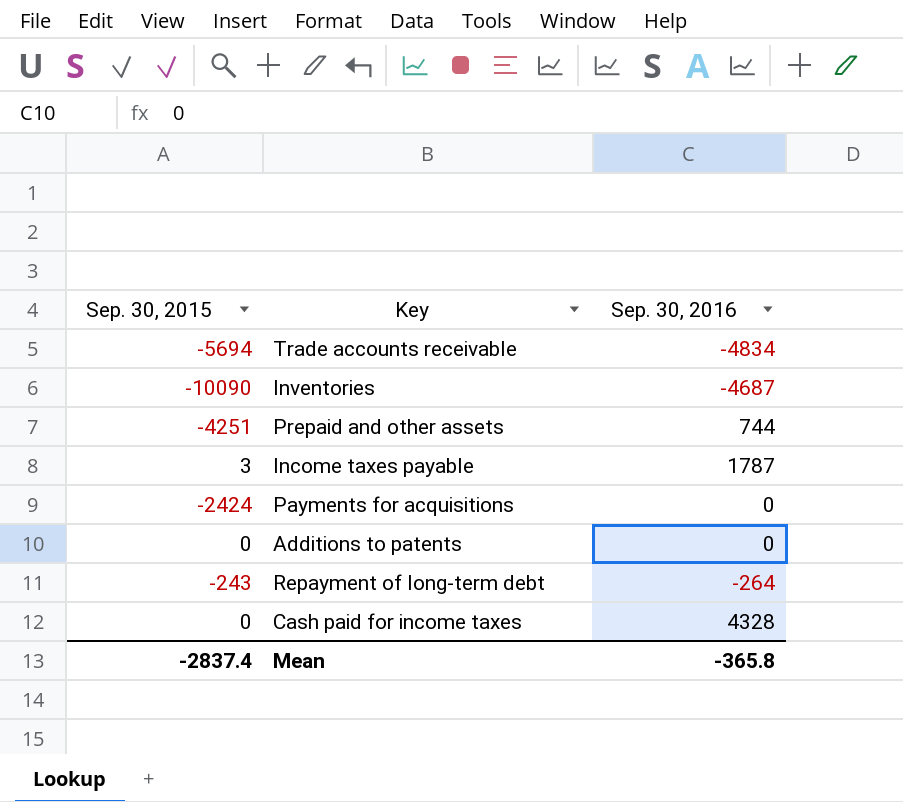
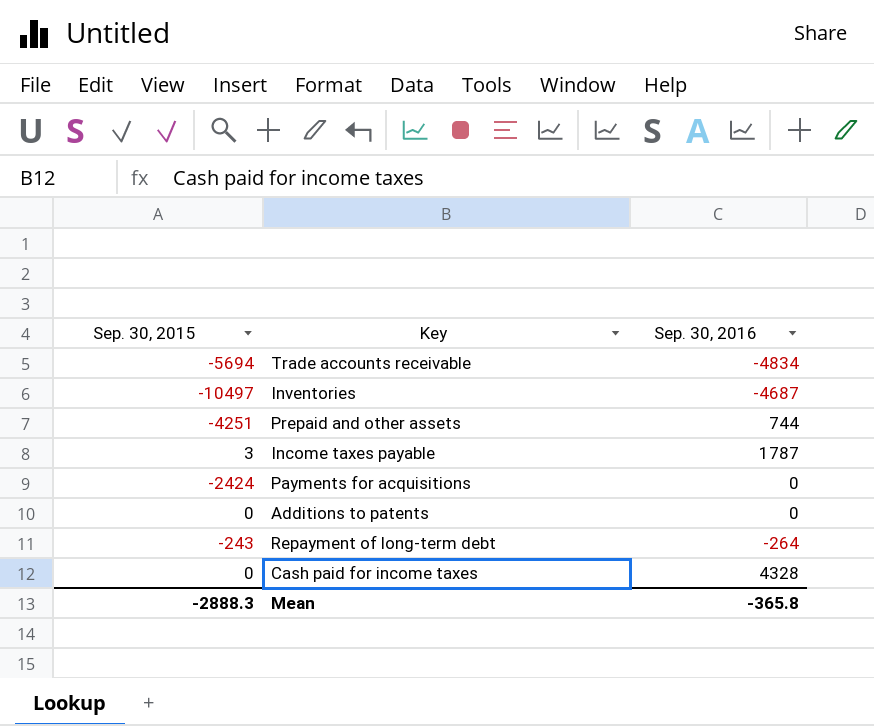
Inventories | Sep. 30, 2015: -10090 -> -10497
Mean | Sep. 30, 2015: -2837.4 -> -2888.3

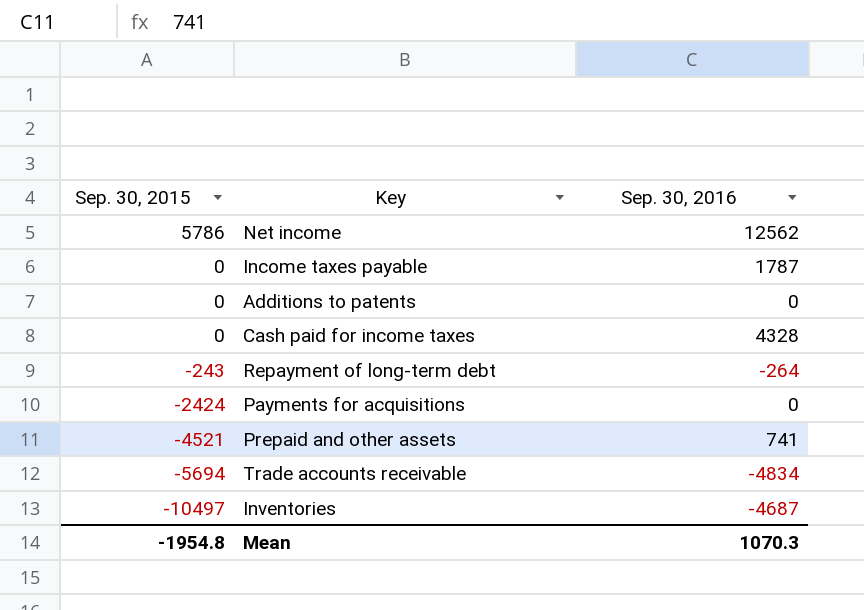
row order: none -> Sep. 30, 2015 descending
row Net income: none -> 5786 | 12562
Income taxes payable | Sep. 30, 2015: 3 -> 0
Prepaid and other assets | Sep. 30, 2015: -4251 -> -4521
Prepaid and other assets | Sep. 30, 2016: 744 -> 741
Mean | Sep. 30, 2015: -2888.3 -> -1954.8
Mean | Sep. 30, 2016: -365.8 -> 1070.3

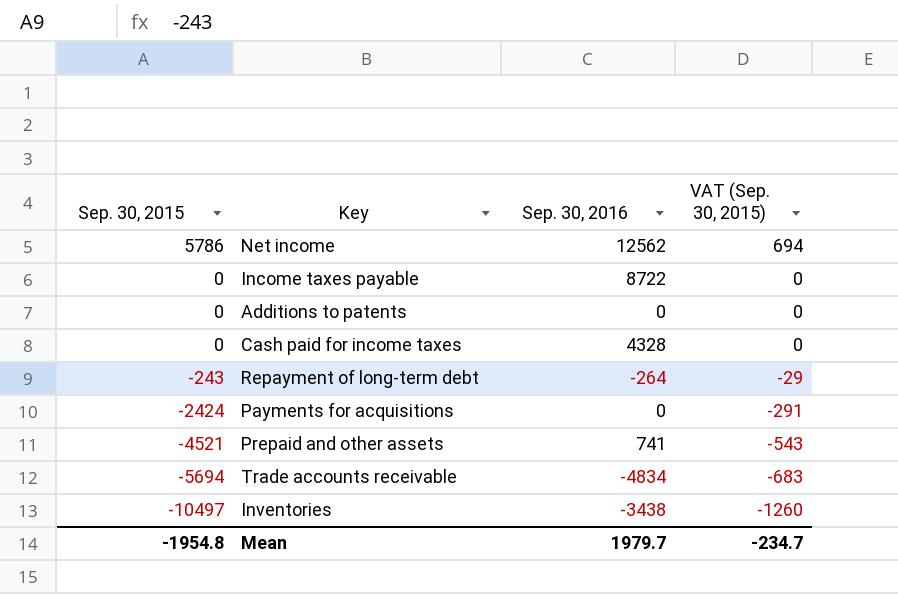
column VAT (Sep. 30, 2015) | formula: none -> [Sep. 30, 2015] * 0.12
Income taxes payable | Sep. 30, 2016: 1787 -> 8722
Inventories | Sep. 30, 2016: -4687 -> -3438
Mean | Sep. 30, 2016: 1070.3 -> 1979.7

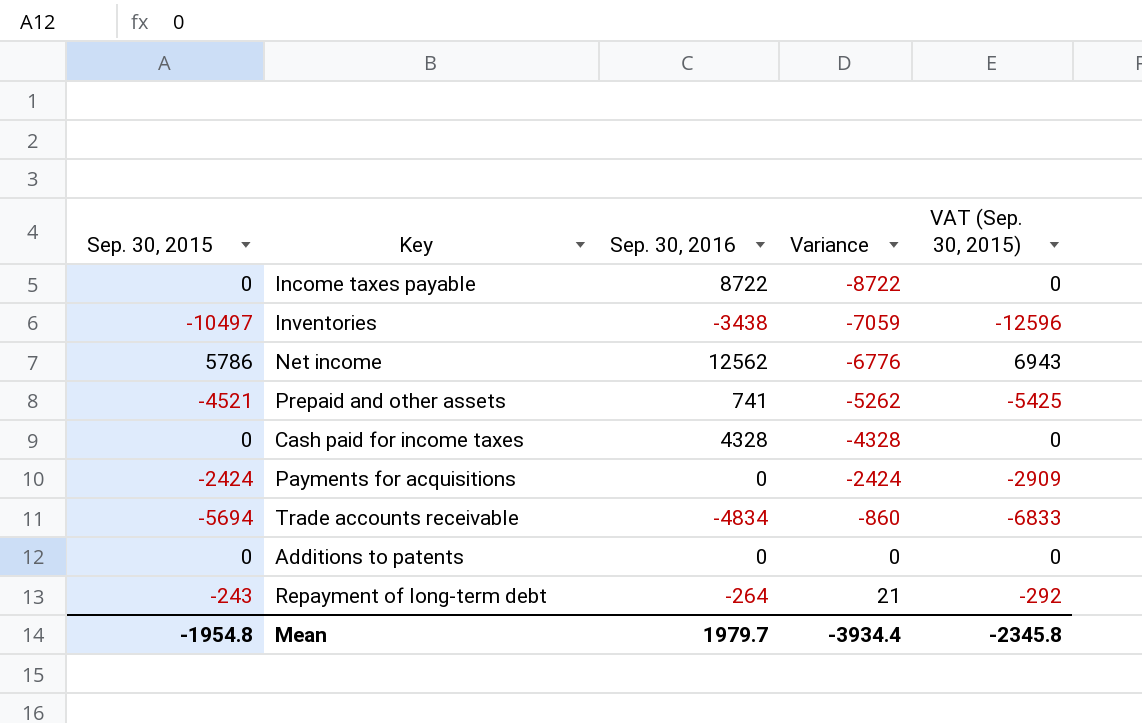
row order: Sep. 30, 2015 descending -> Variance ascending
column Variance | formula: none -> [Sep. 30, 2015] - [Sep. 30, 2016]
column VAT (Sep. 30, 2015) | formula: [Sep. 30, 2015] * 0.12 -> [Sep. 30, 2015] * 1.2
Mean | VAT (Sep. 30, 2015): -234.7 -> -2345.8

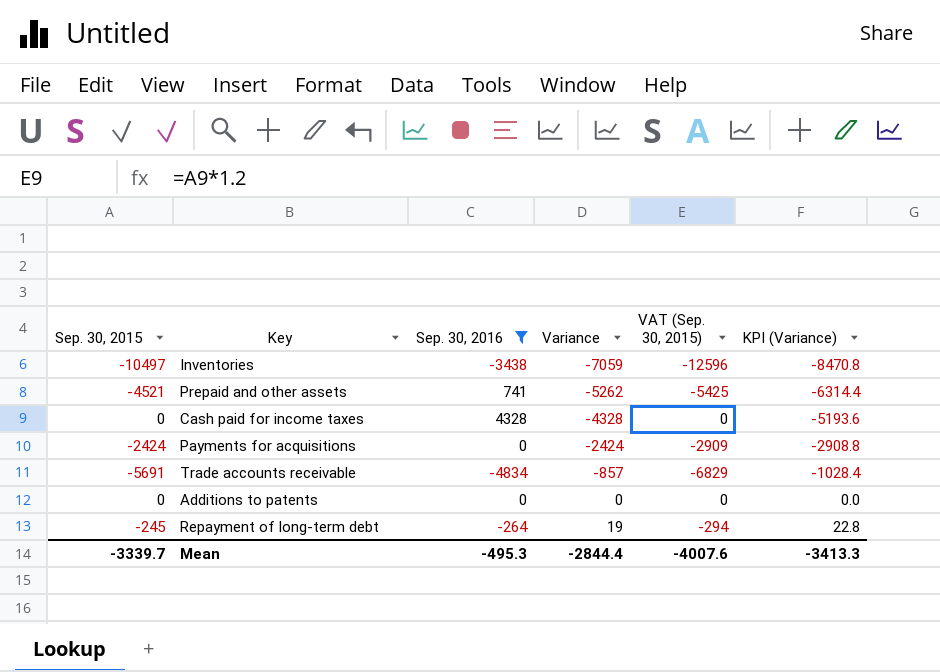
filter: none -> Sep. 30, 2016 <= 4328
column KPI (Variance) | formula: none -> [Variance] * 1.2
Trade accounts receivable | Sep. 30, 2015: -5694 -> -5691
Trade accounts receivable | Variance: -860 -> -857
Trade accounts receivable | VAT (Sep. 30, 2015): -6833 -> -6829
Repayment of long-term debt | Sep. 30, 2015: -243 -> -245
Repayment of long-term debt | Variance: 21 -> 19
Repayment of long-term debt | VAT (Sep. 30, 2015): -292 -> -294
Mean | Sep. 30, 2015: -1954.8 -> -3339.7
Mean | Sep. 30, 2016: 1979.7 -> -495.3
Mean | Variance: -3934.4 -> -2844.4
Mean | VAT (Sep. 30, 2015): -2345.8 -> -4007.6

